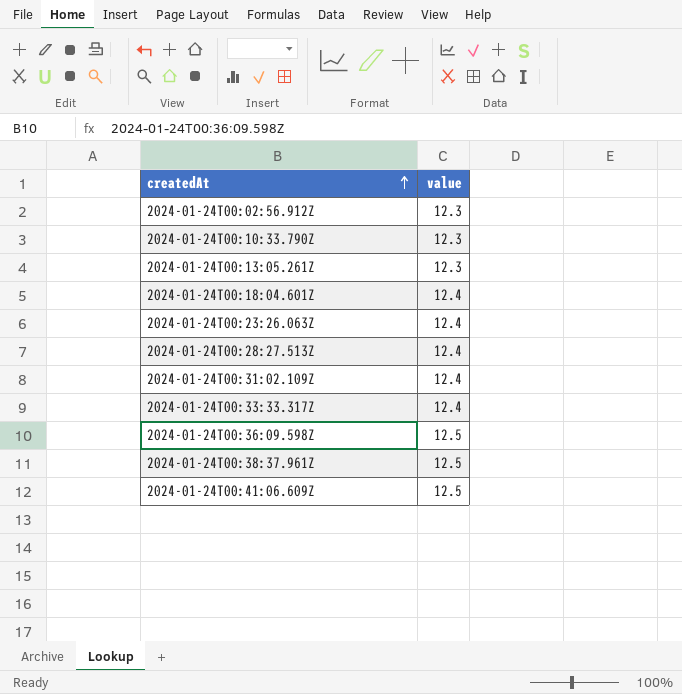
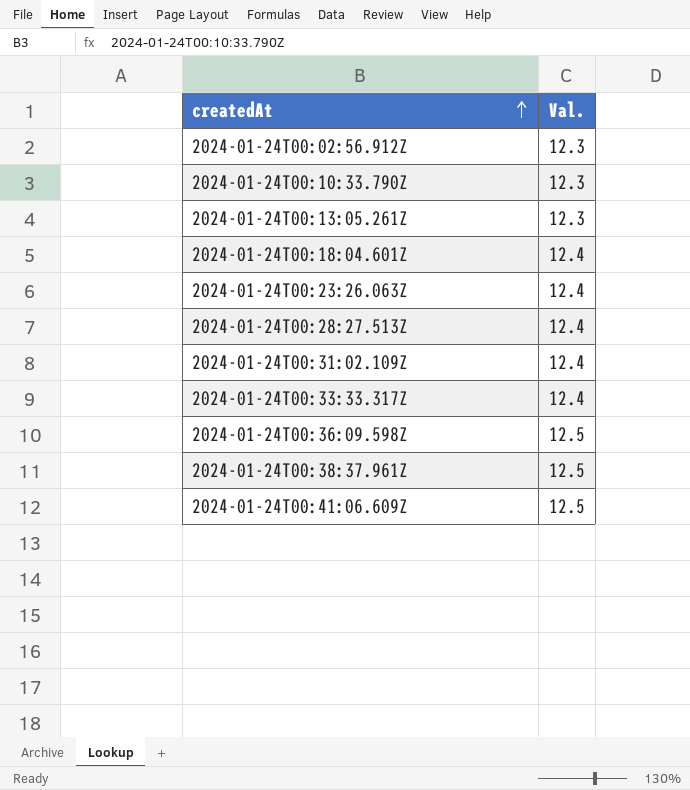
column name: value -> Val.

